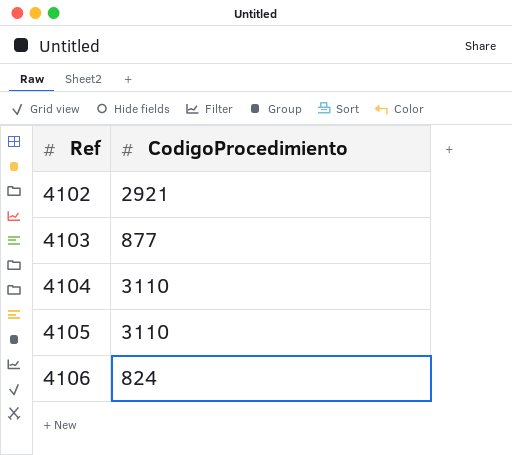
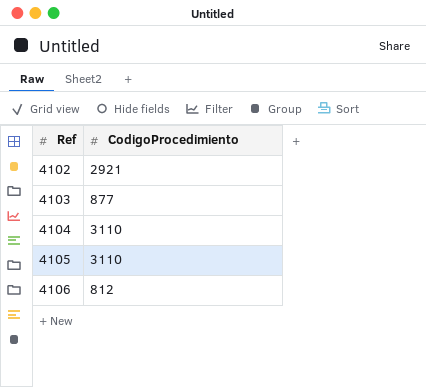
4106 | CodigoProcedimiento: 824 -> 812

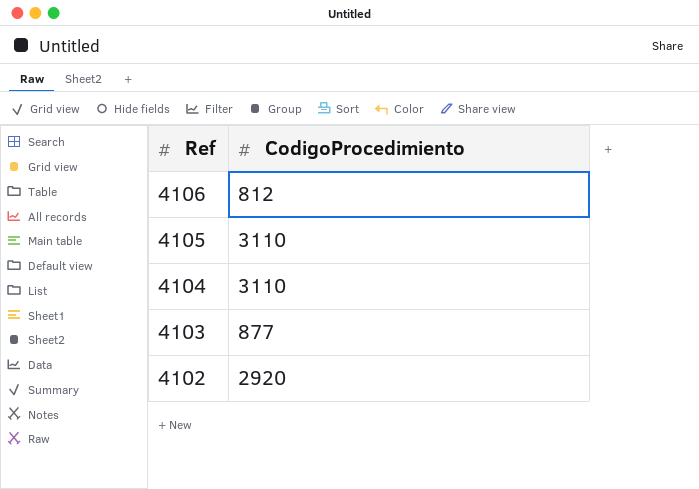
row order: Ref ascending -> Ref descending
4102 | CodigoProcedimiento: 2921 -> 2920

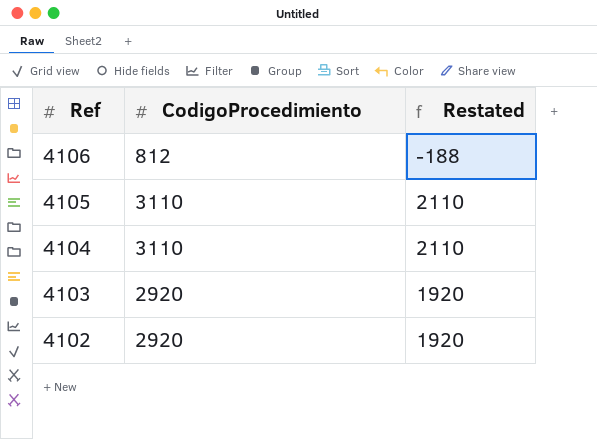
column Restated | formula: none -> [CodigoProcedimiento] - 1000
4103 | CodigoProcedimiento: 877 -> 2920

